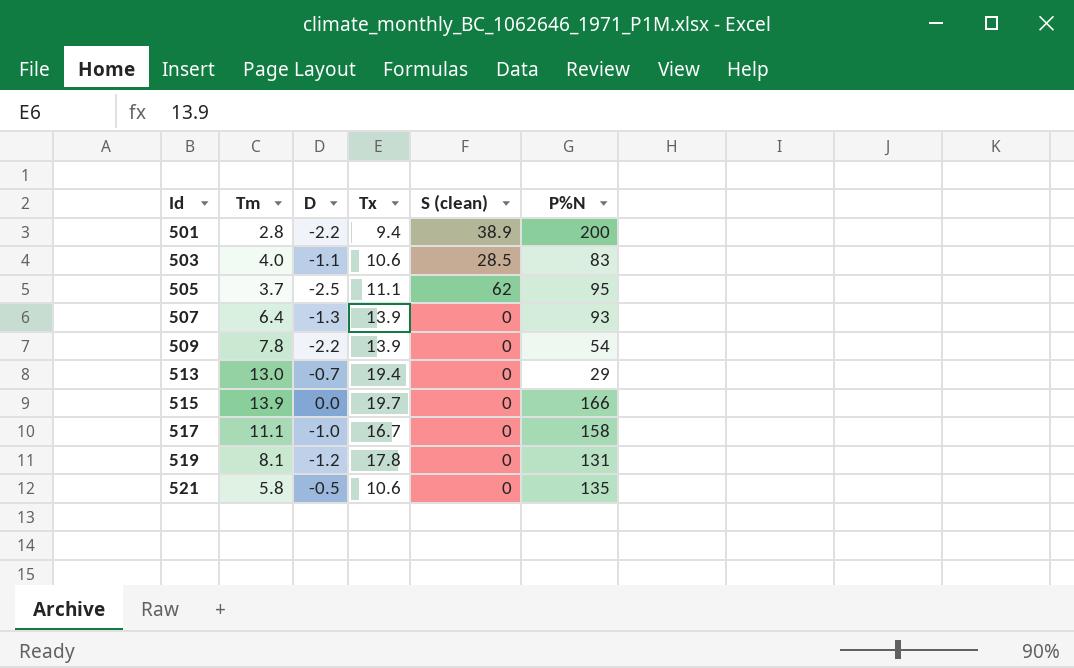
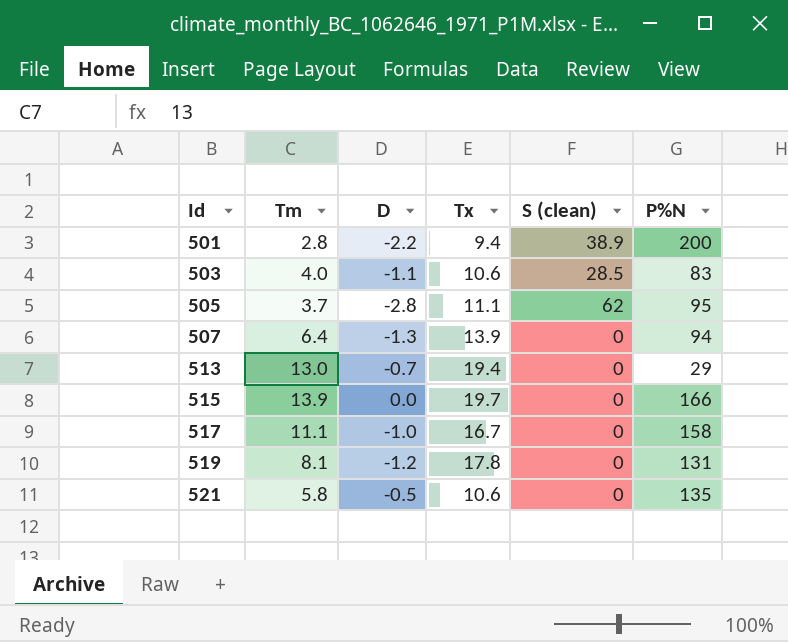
row 509: 7.8 | -2.2 | 13.9 | 0 | 54 -> none
505 | D: -2.5 -> -2.8
507 | P%N: 93 -> 94

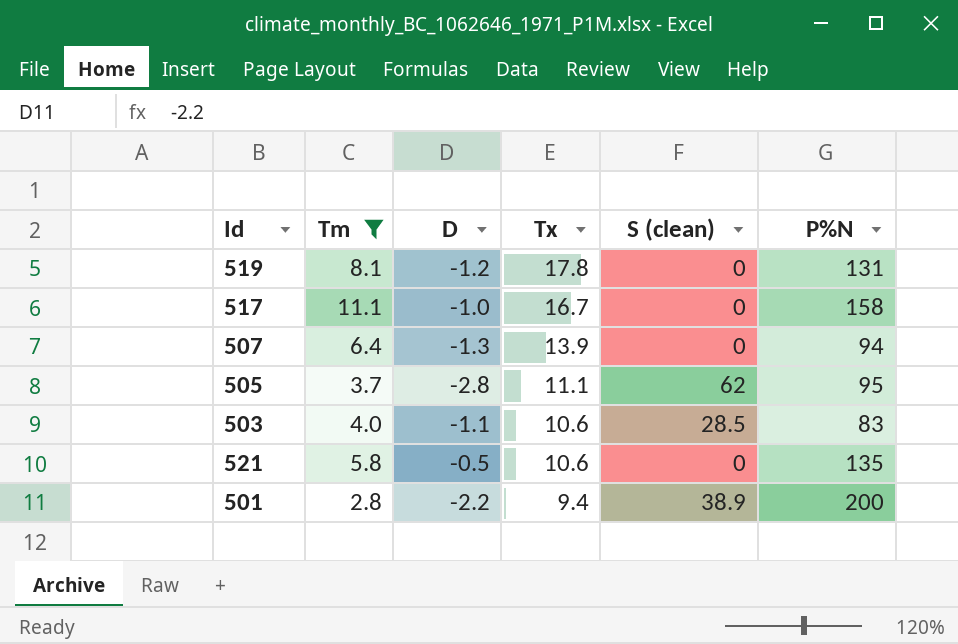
filter: none -> Tm <= 11.1
row order: Id ascending -> Tx descending

